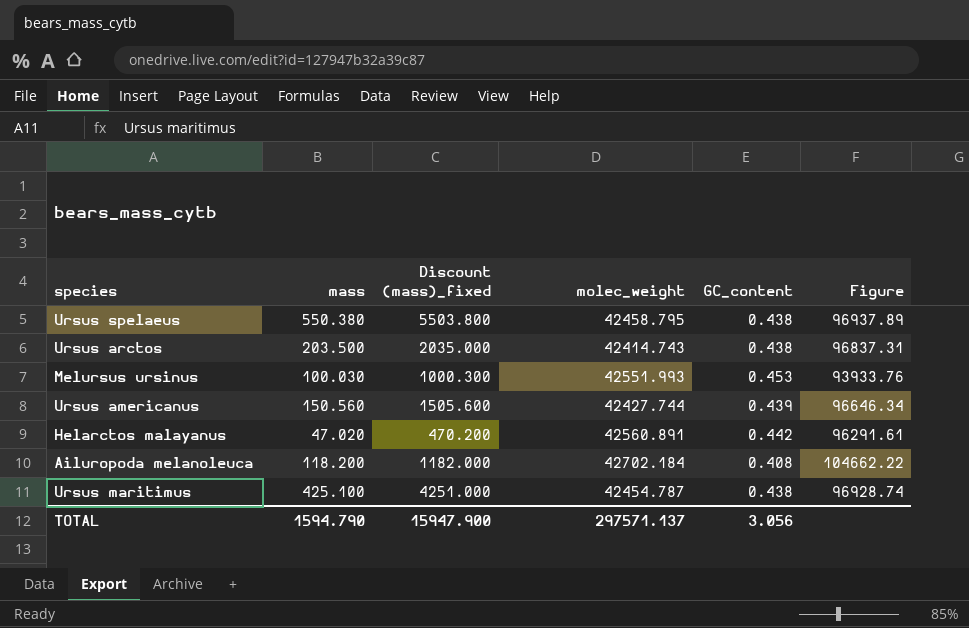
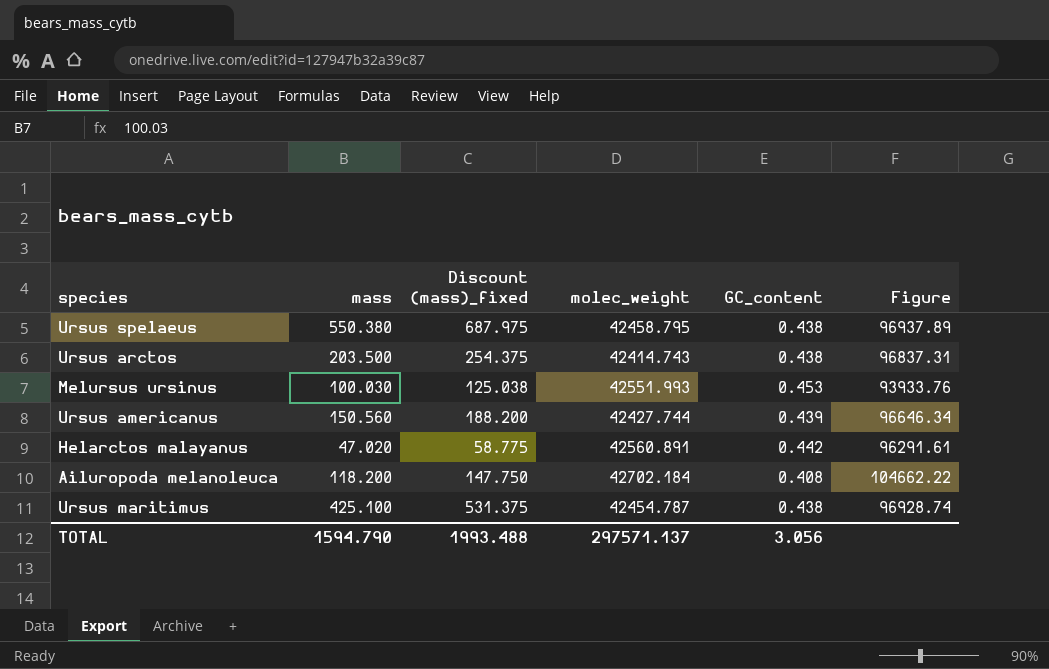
column Discount (mass)_fixed | formula: [mass] * 10 -> [mass] * 1.25
TOTAL | Discount (mass)_fixed: 15947.900 -> 1993.488

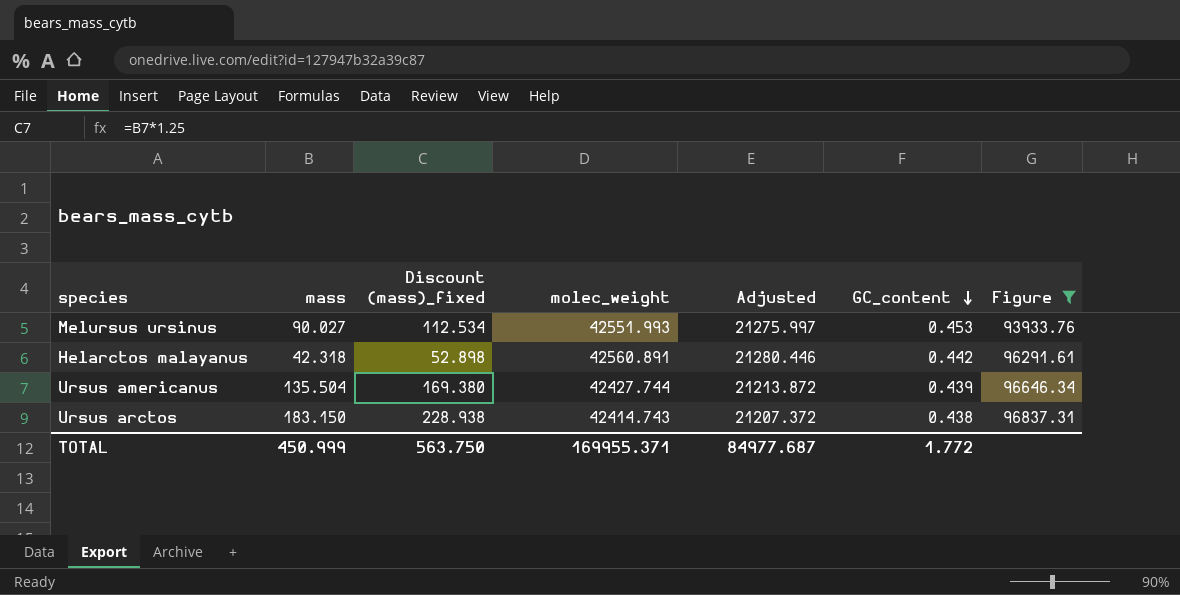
filter: none -> Figure <= 96837.31
row order: none -> GC_content descending
column Adjusted | formula: none -> [molec_weight] * 0.5
Melursus ursinus | mass: 100.030 -> 90.027
Melursus ursinus | Discount (mass)_fixed: 125.038 -> 112.534
Helarctos malayanus | mass: 47.020 -> 42.318
Helarctos malayanus | Discount (mass)_fixed: 58.775 -> 52.898
Ursus americanus | mass: 150.560 -> 135.504
Ursus americanus | Discount (mass)_fixed: 188.200 -> 169.380
Ursus arctos | mass: 203.500 -> 183.150
Ursus arctos | Discount (mass)_fixed: 254.375 -> 228.938
TOTAL | mass: 1594.790 -> 450.999
TOTAL | Discount (mass)_fixed: 1993.488 -> 563.750
TOTAL | molec_weight: 297571.137 -> 169955.371
TOTAL | GC_content: 3.056 -> 1.772

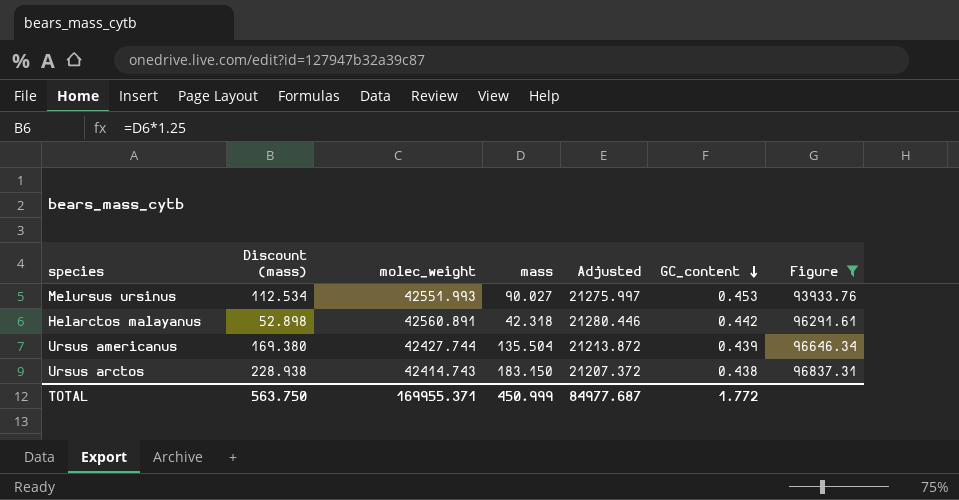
column name: Discount (mass)_fixed -> Discount (mass)
column mass | position: 2 -> 4

